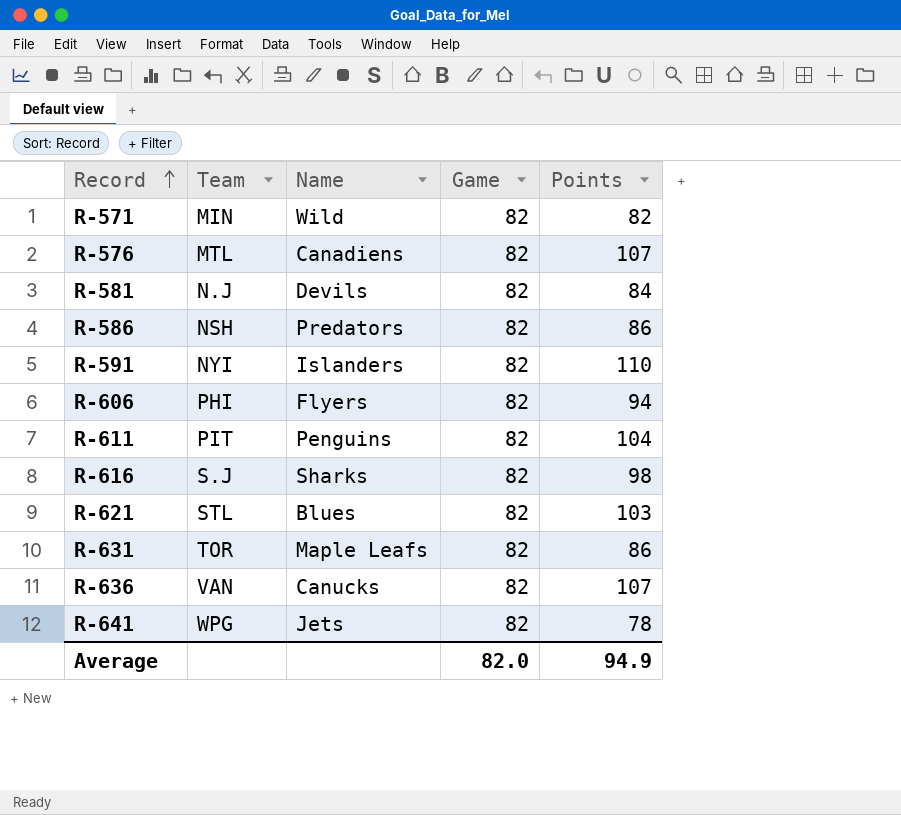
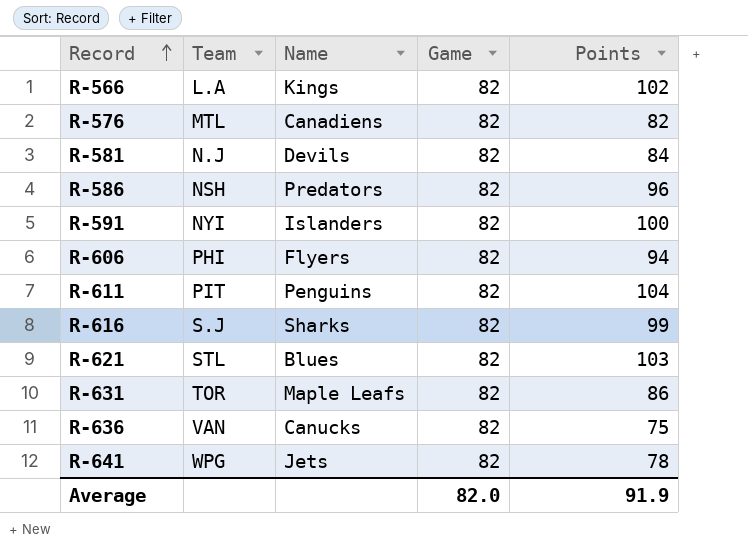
row R-571: MIN | Wild | 82 | 82 -> none
row R-566: none -> L.A | Kings | 82 | 102
R-576 | Points: 107 -> 82
R-586 | Points: 86 -> 96
R-591 | Points: 110 -> 100
R-616 | Points: 98 -> 99
R-636 | Points: 107 -> 75
Average | Points: 94.9 -> 91.9

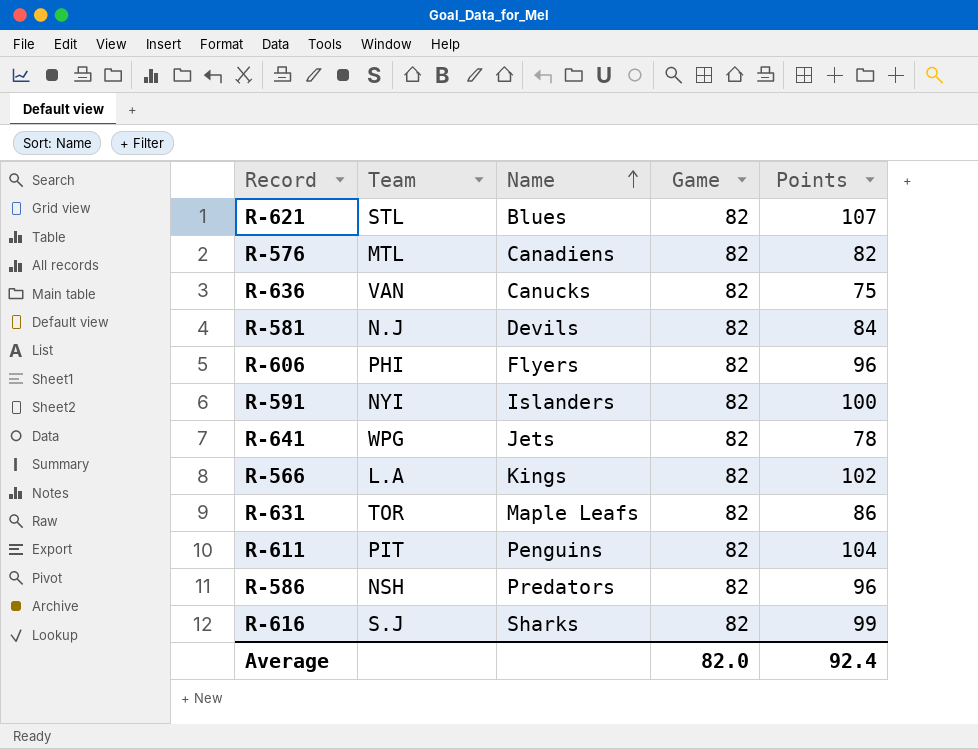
row order: Record ascending -> Name ascending
R-621 | Points: 103 -> 107
R-606 | Points: 94 -> 96
Average | Points: 91.9 -> 92.4

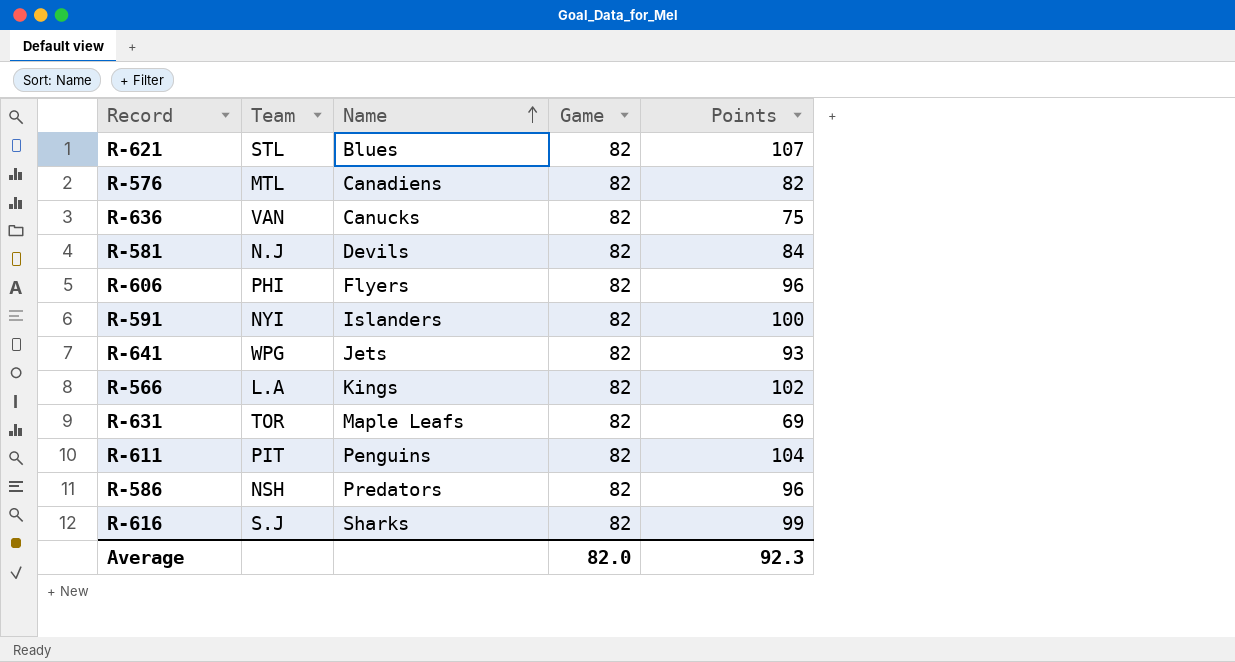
R-641 | Points: 78 -> 93
R-631 | Points: 86 -> 69
Average | Points: 92.4 -> 92.3

